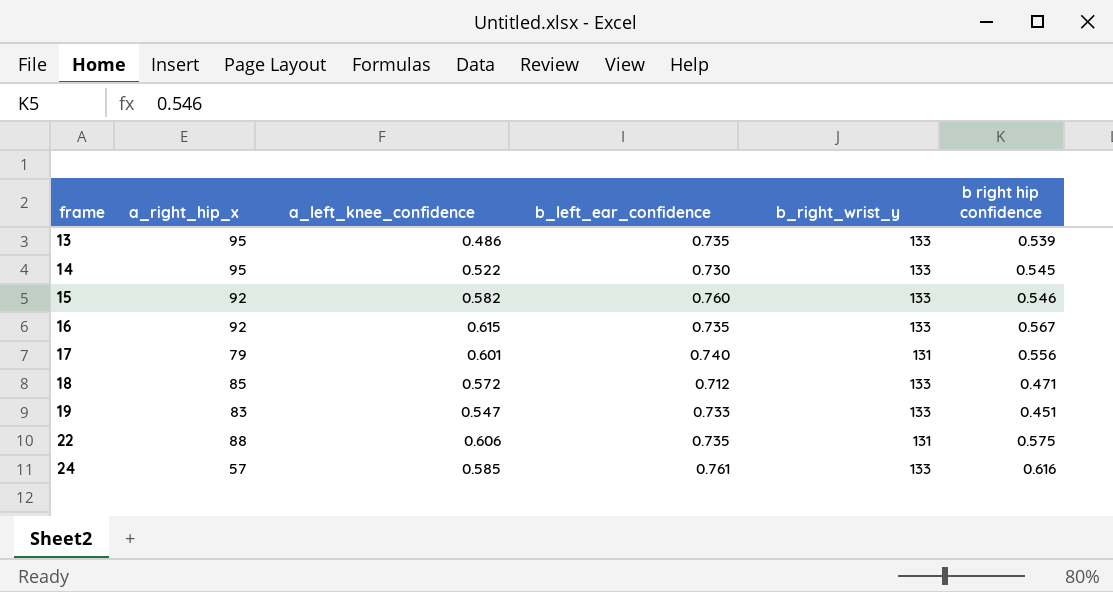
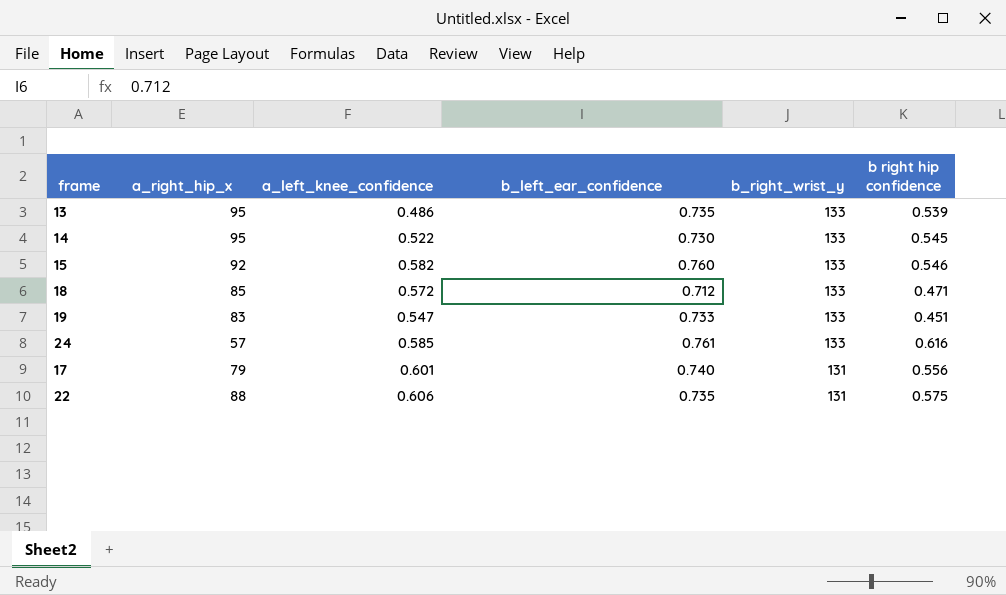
row order: frame ascending -> b_right_wrist_y descending
row 16: 92 | 0.615 | 0.735 | 133 | 0.567 -> none

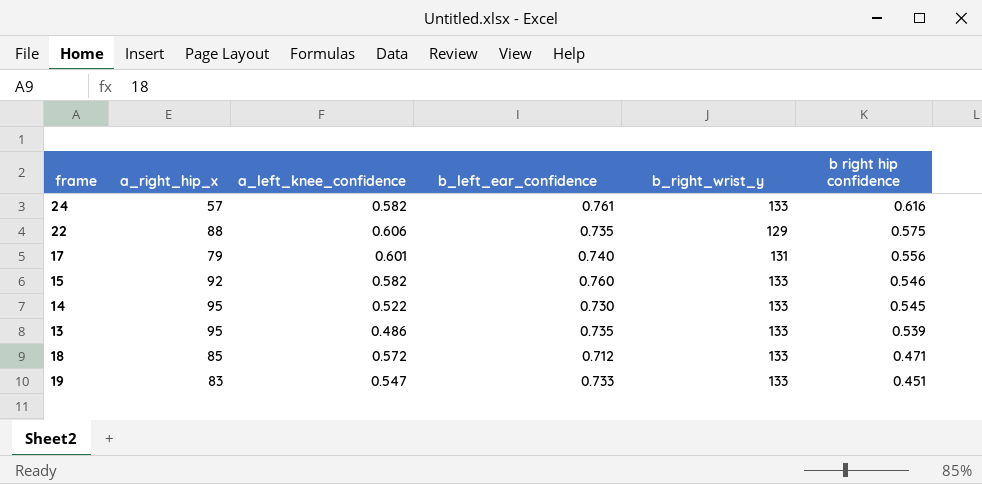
row order: b_right_wrist_y descending -> b right hip confidence descending
24 | a_left_knee_confidence: 0.585 -> 0.582
22 | b_right_wrist_y: 131 -> 129

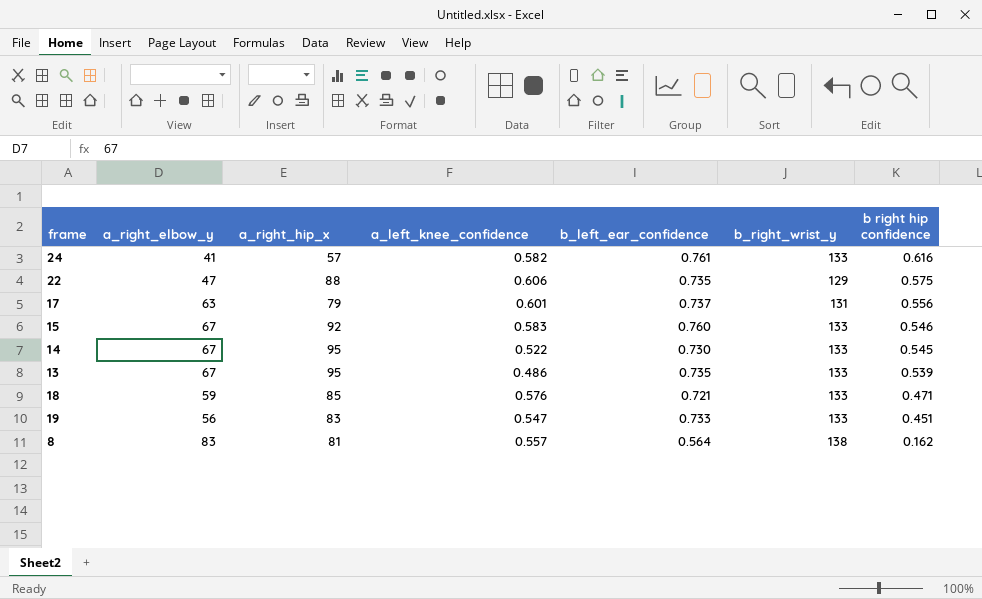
column a_right_elbow_y | position: none -> 2
17 | b_left_ear_confidence: 0.740 -> 0.737
15 | a_left_knee_confidence: 0.582 -> 0.583
18 | a_left_knee_confidence: 0.572 -> 0.576
18 | b_left_ear_confidence: 0.712 -> 0.721
row 8: none -> 83 | 81 | 0.557 | 0.564 | 138 | 0.162

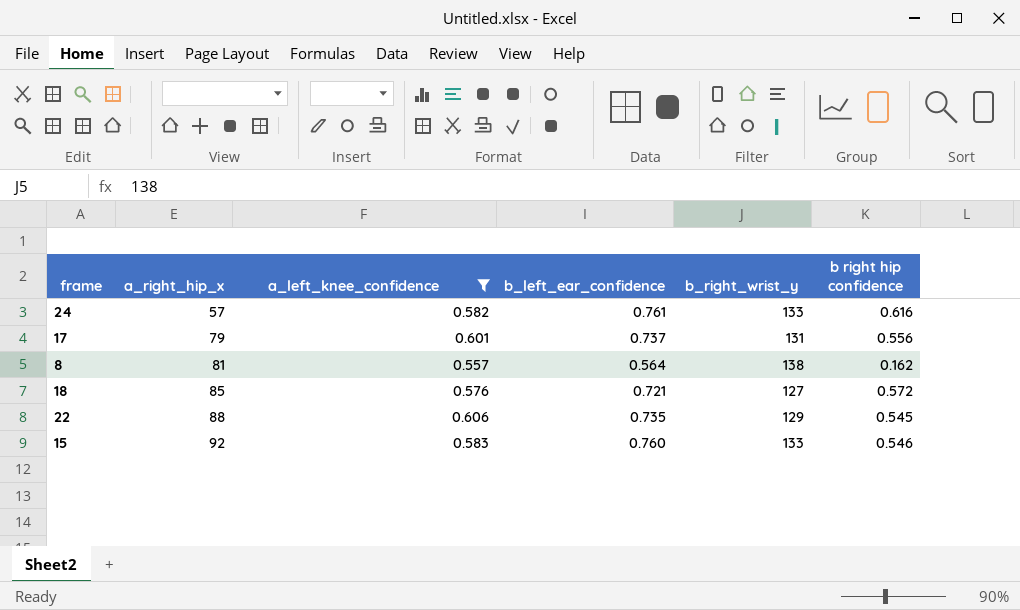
filter: none -> a_left_knee_confidence >= 0.557
row order: b right hip confidence descending -> a_right_hip_x ascending
column a_right_elbow_y | position: 2 -> none
18 | b_right_wrist_y: 133 -> 127
18 | b right hip confidence: 0.471 -> 0.572
22 | b right hip confidence: 0.575 -> 0.545

